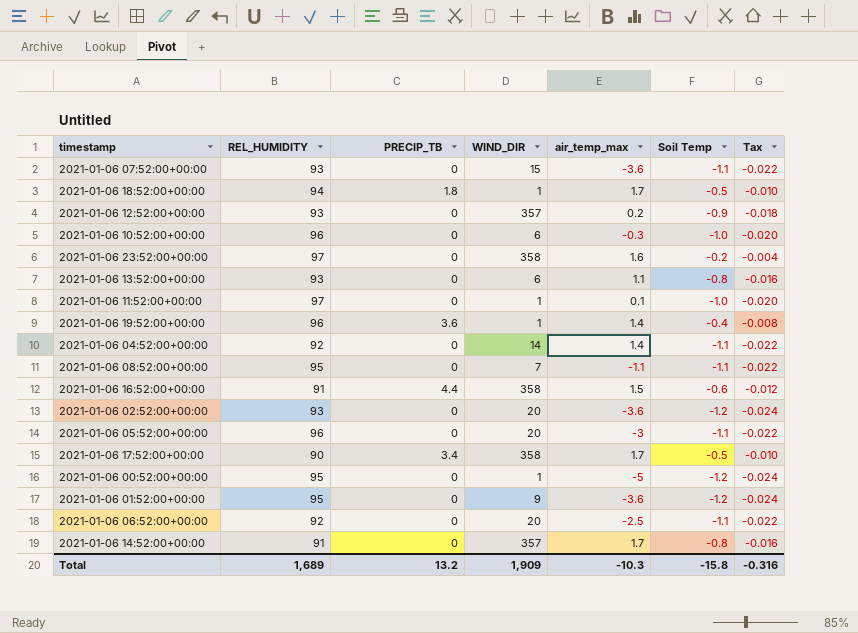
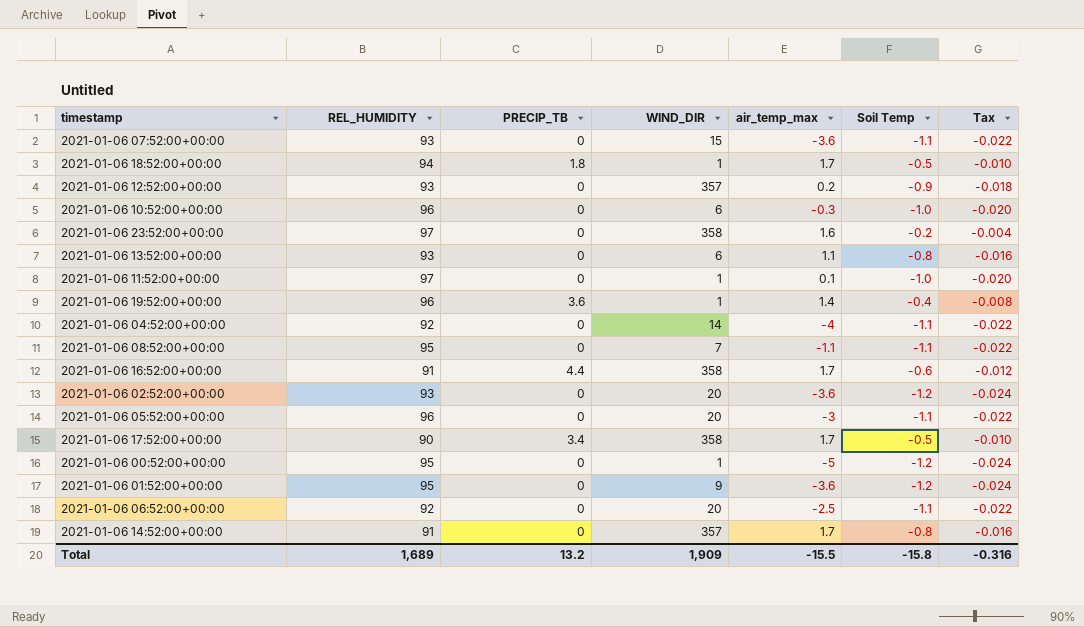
2021-01-06 04:52:00+00:00 | air_temp_max: 1.4 -> -4
2021-01-06 16:52:00+00:00 | air_temp_max: 1.5 -> 1.7
Total | air_temp_max: -10.3 -> -15.5

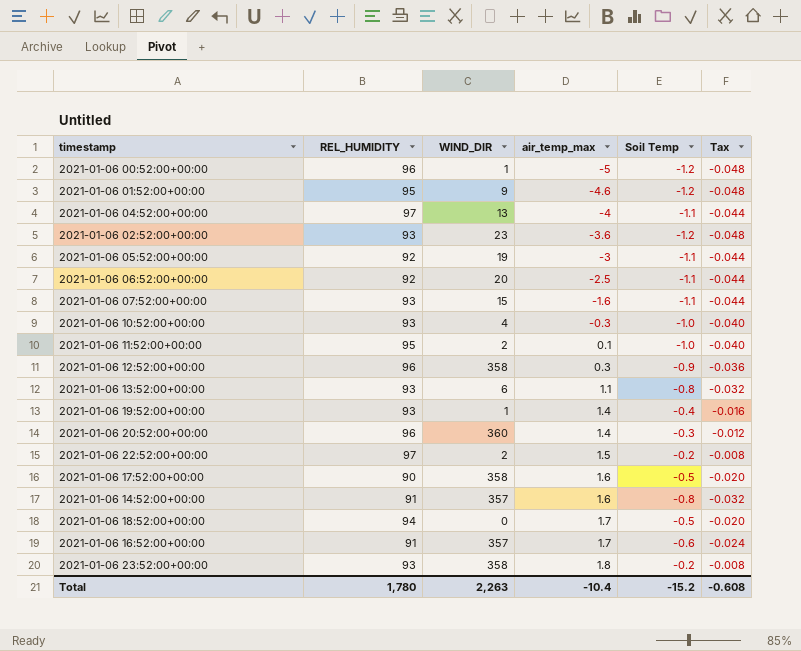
row order: none -> air_temp_max ascending
column PRECIP_TB | position: 3 -> none
column Tax | formula: [Soil Temp] * 0.02 -> [Soil Temp] * 0.04
row 2021-01-06 08:52:00+00:00: 95 | 0 | 7 | -1.1 | -1.1 | -0.022 -> none
2021-01-06 00:52:00+00:00 | REL_HUMIDITY: 95 -> 96
2021-01-06 01:52:00+00:00 | air_temp_max: -3.6 -> -4.6
2021-01-06 04:52:00+00:00 | REL_HUMIDITY: 92 -> 97
2021-01-06 04:52:00+00:00 | WIND_DIR: 14 -> 13
2021-01-06 02:52:00+00:00 | WIND_DIR: 20 -> 23
2021-01-06 05:52:00+00:00 | REL_HUMIDITY: 96 -> 92
2021-01-06 05:52:00+00:00 | WIND_DIR: 20 -> 19
2021-01-06 07:52:00+00:00 | air_temp_max: -3.6 -> -1.6
2021-01-06 10:52:00+00:00 | REL_HUMIDITY: 96 -> 93
2021-01-06 10:52:00+00:00 | WIND_DIR: 6 -> 4
2021-01-06 11:52:00+00:00 | REL_HUMIDITY: 97 -> 95
2021-01-06 11:52:00+00:00 | WIND_DIR: 1 -> 2
2021-01-06 12:52:00+00:00 | REL_HUMIDITY: 93 -> 96
2021-01-06 12:52:00+00:00 | WIND_DIR: 357 -> 358
2021-01-06 12:52:00+00:00 | air_temp_max: 0.2 -> 0.3
2021-01-06 19:52:00+00:00 | REL_HUMIDITY: 96 -> 93
row 2021-01-06 20:52:00+00:00: none -> 96 | 360 | 1.4 | -0.3 | -0.012
row 2021-01-06 22:52:00+00:00: none -> 97 | 2 | 1.5 | -0.2 | -0.008
2021-01-06 17:52:00+00:00 | air_temp_max: 1.7 -> 1.6
2021-01-06 14:52:00+00:00 | air_temp_max: 1.7 -> 1.6
2021-01-06 18:52:00+00:00 | WIND_DIR: 1 -> 0
2021-01-06 16:52:00+00:00 | WIND_DIR: 358 -> 357
2021-01-06 23:52:00+00:00 | REL_HUMIDITY: 97 -> 93
2021-01-06 23:52:00+00:00 | air_temp_max: 1.6 -> 1.8
Total | REL_HUMIDITY: 1,689 -> 1,780
Total | WIND_DIR: 1,909 -> 2,263
Total | air_temp_max: -15.5 -> -10.4
Total | Soil Temp: -15.8 -> -15.2
Total | Tax: -0.316 -> -0.608

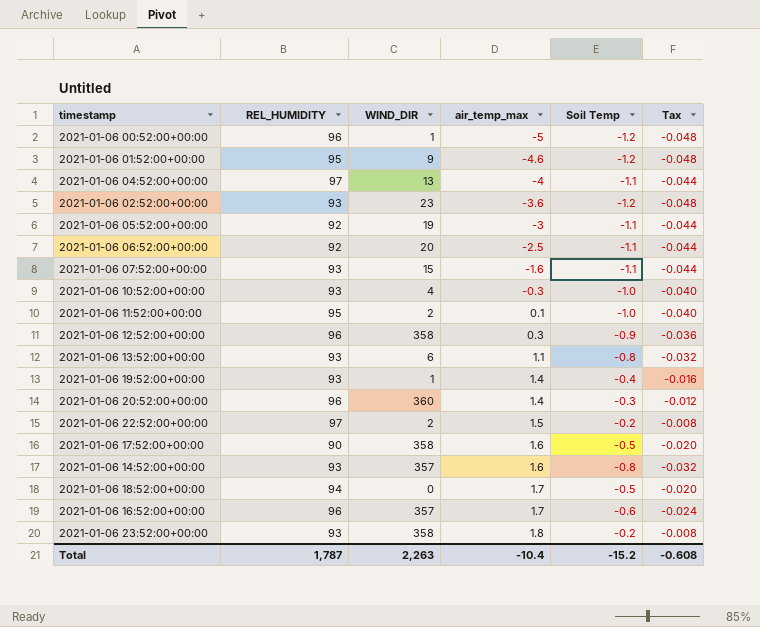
2021-01-06 14:52:00+00:00 | REL_HUMIDITY: 91 -> 93
2021-01-06 16:52:00+00:00 | REL_HUMIDITY: 91 -> 96
Total | REL_HUMIDITY: 1,780 -> 1,787

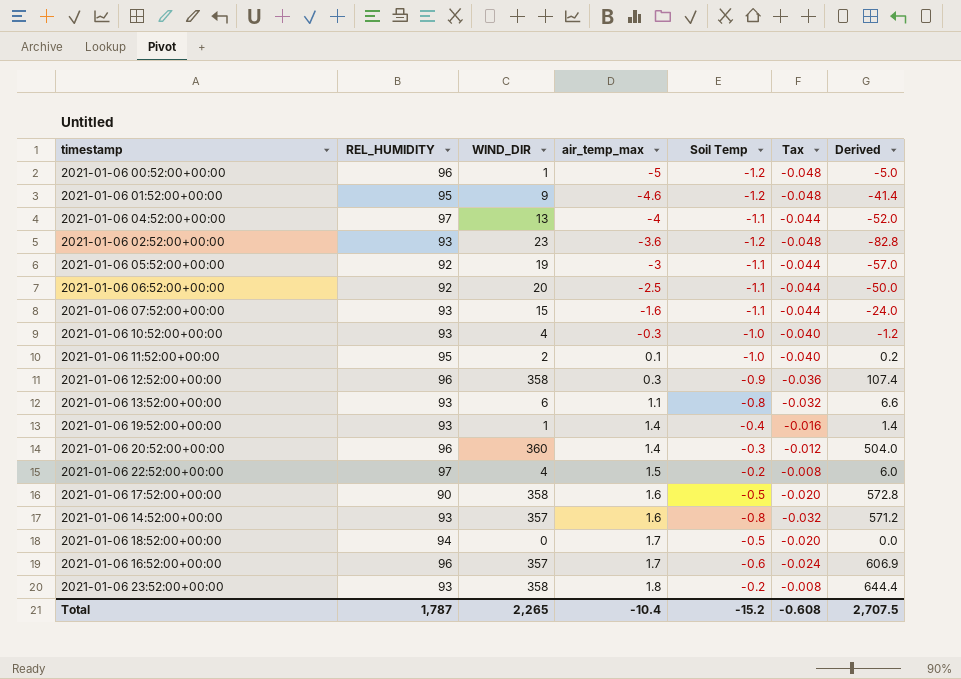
column Derived | formula: none -> [WIND_DIR] * [air_temp_max]
2021-01-06 22:52:00+00:00 | WIND_DIR: 2 -> 4
Total | WIND_DIR: 2,263 -> 2,265

